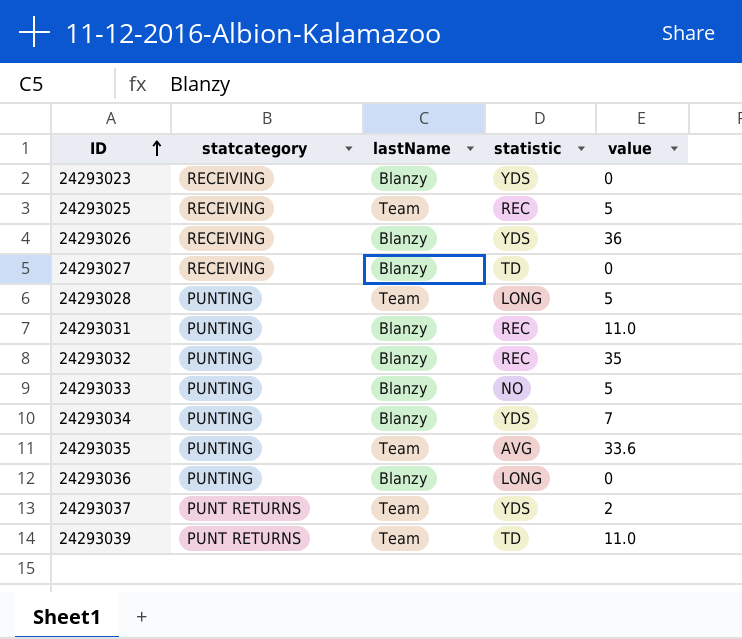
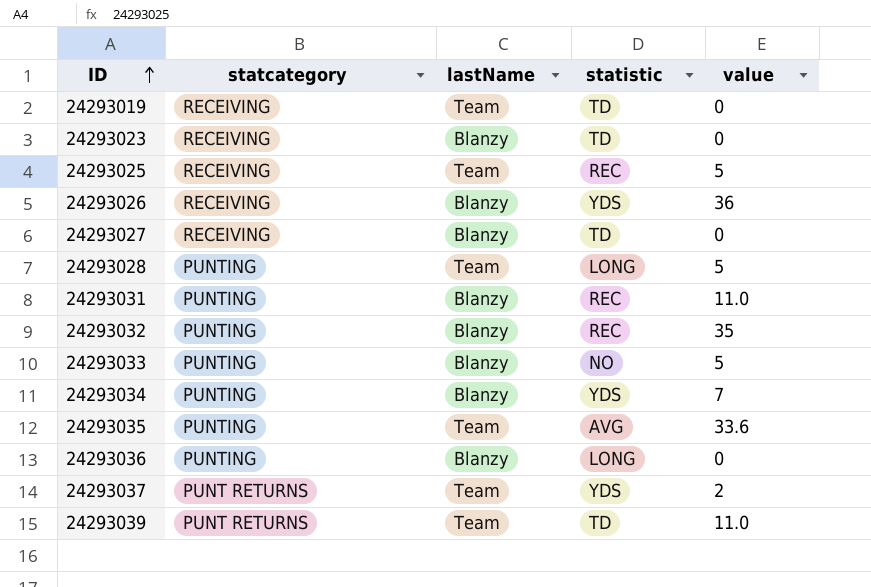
row 24293019: none -> RECEIVING | Team | TD | 0
24293023 | statistic: YDS -> TD

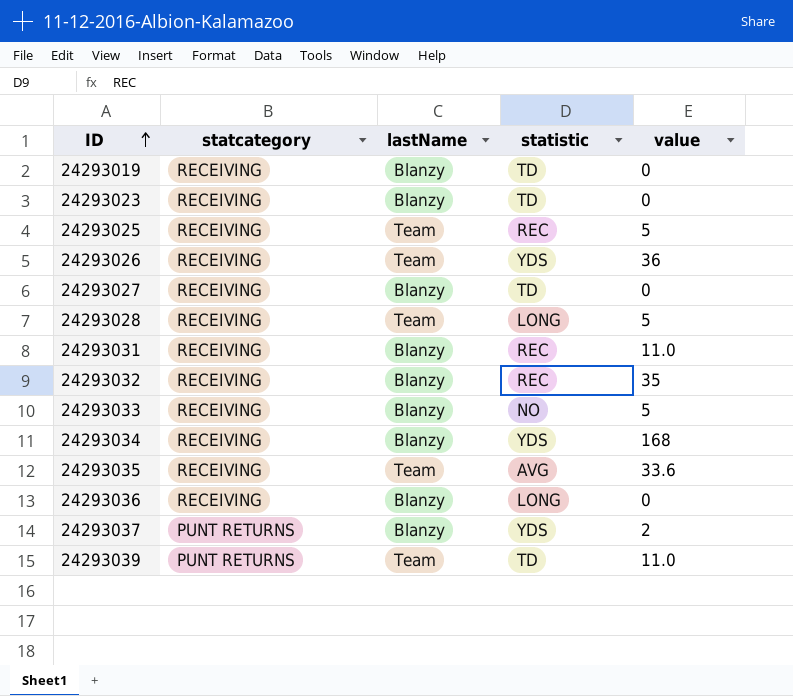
24293019 | lastName: Team -> Blanzy
24293026 | lastName: Blanzy -> Team
24293028 | statcategory: PUNTING -> RECEIVING
24293031 | statcategory: PUNTING -> RECEIVING
24293032 | statcategory: PUNTING -> RECEIVING
24293033 | statcategory: PUNTING -> RECEIVING
24293034 | statcategory: PUNTING -> RECEIVING
24293034 | value: 7 -> 168
24293035 | statcategory: PUNTING -> RECEIVING
24293036 | statcategory: PUNTING -> RECEIVING
24293037 | lastName: Team -> Blanzy

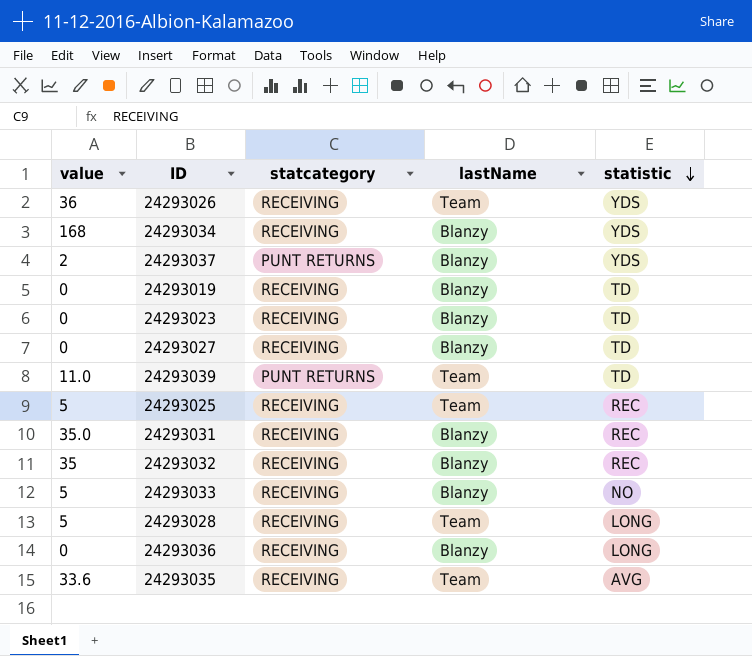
row order: ID ascending -> statistic descending
column value | position: 5 -> 1
24293031 | value: 11.0 -> 35.0

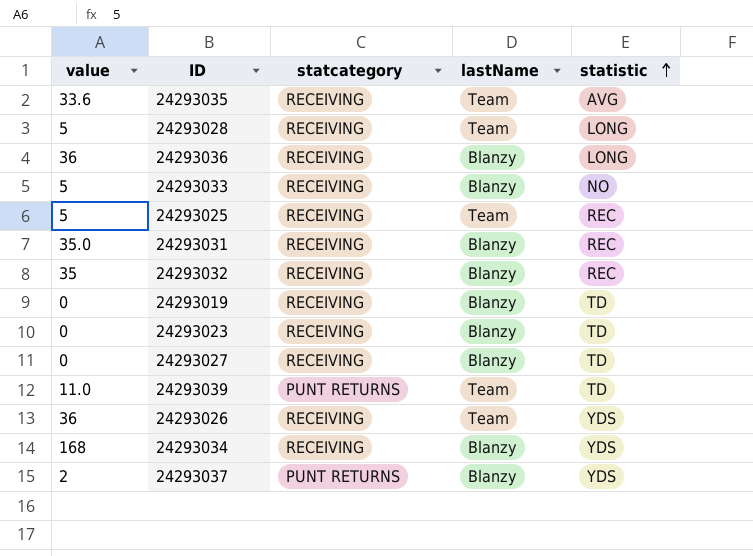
row order: statistic descending -> statistic ascending
24293036 | value: 0 -> 36

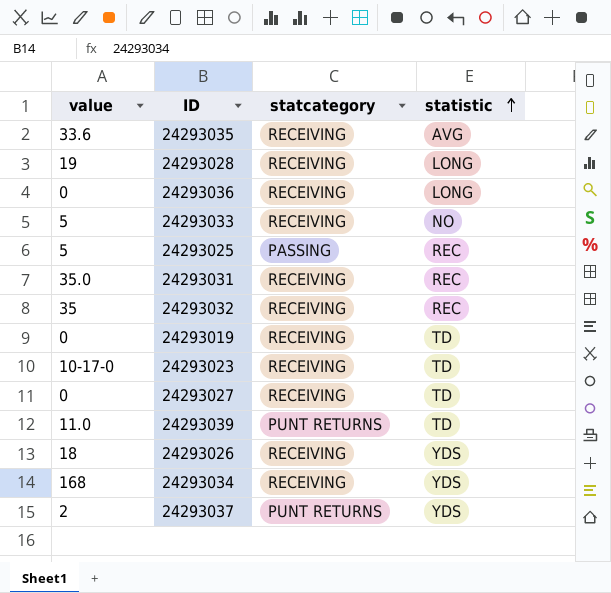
column lastName | position: 4 -> none
24293028 | value: 5 -> 19
24293036 | value: 36 -> 0
24293025 | statcategory: RECEIVING -> PASSING
24293023 | value: 0 -> 10-17-0
24293026 | value: 36 -> 18

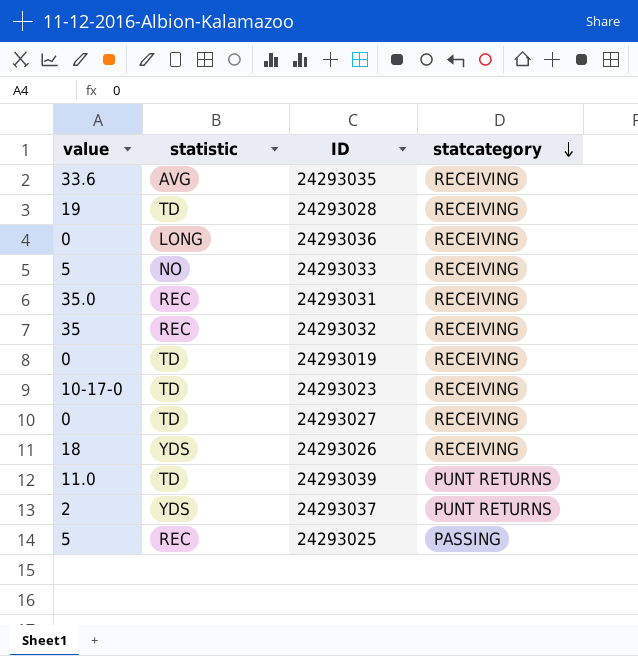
row order: statistic ascending -> statcategory descending
column statistic | position: 4 -> 2
row 24293034: 168 | RECEIVING | YDS -> none
24293028 | statistic: LONG -> TD

